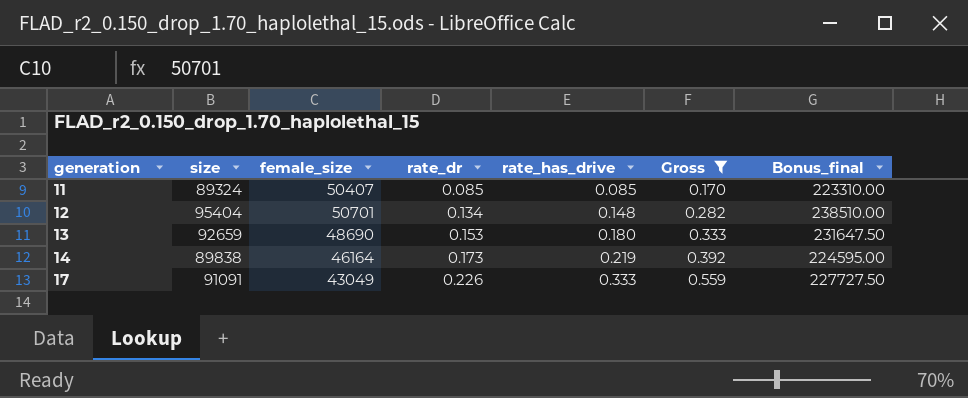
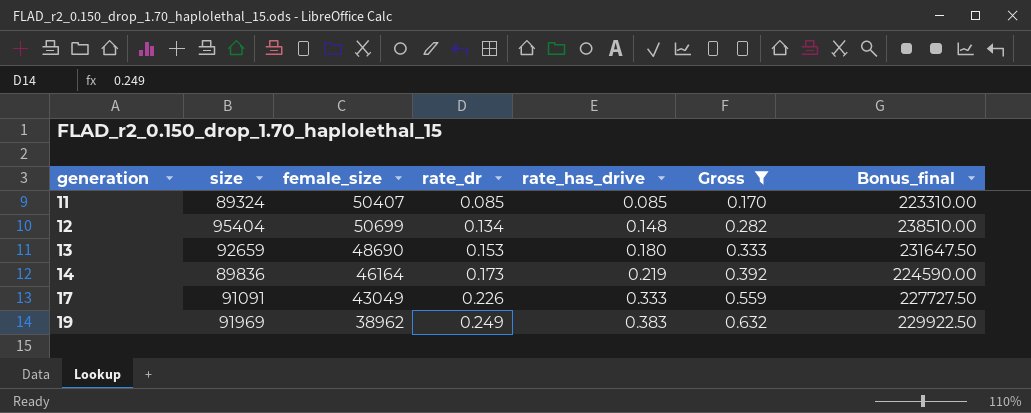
12 | female_size: 50701 -> 50699
14 | size: 89838 -> 89836
14 | Bonus_final: 224595.00 -> 224590.00
row 19: none -> 91969 | 38962 | 0.249 | 0.383 | 0.632 | 229922.50

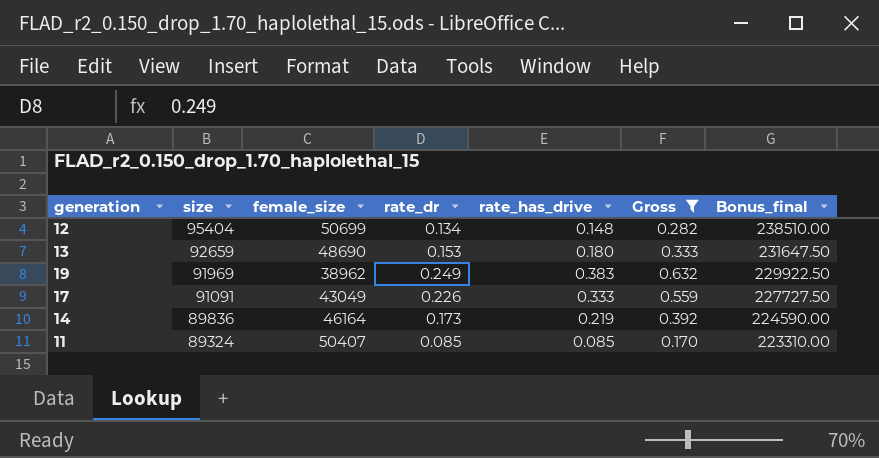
row order: generation ascending -> size descending

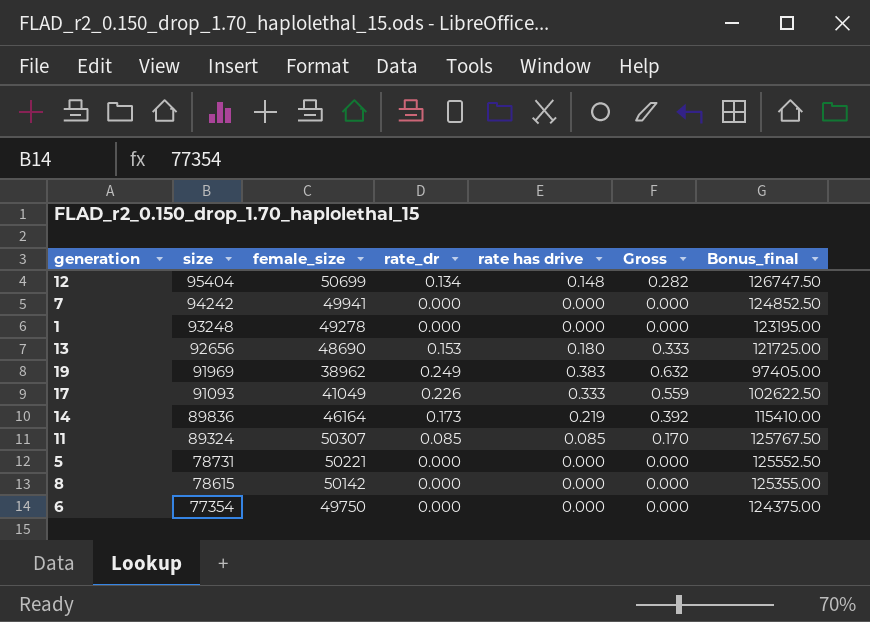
filter: Gross != 0.000 -> none
column name: rate_has_drive -> rate has drive
column Bonus_final | formula: [size] * 2.5 -> [female_size] * 2.5
13 | size: 92659 -> 92656
17 | size: 91091 -> 91093
17 | female_size: 43049 -> 41049
11 | female_size: 50407 -> 50307

